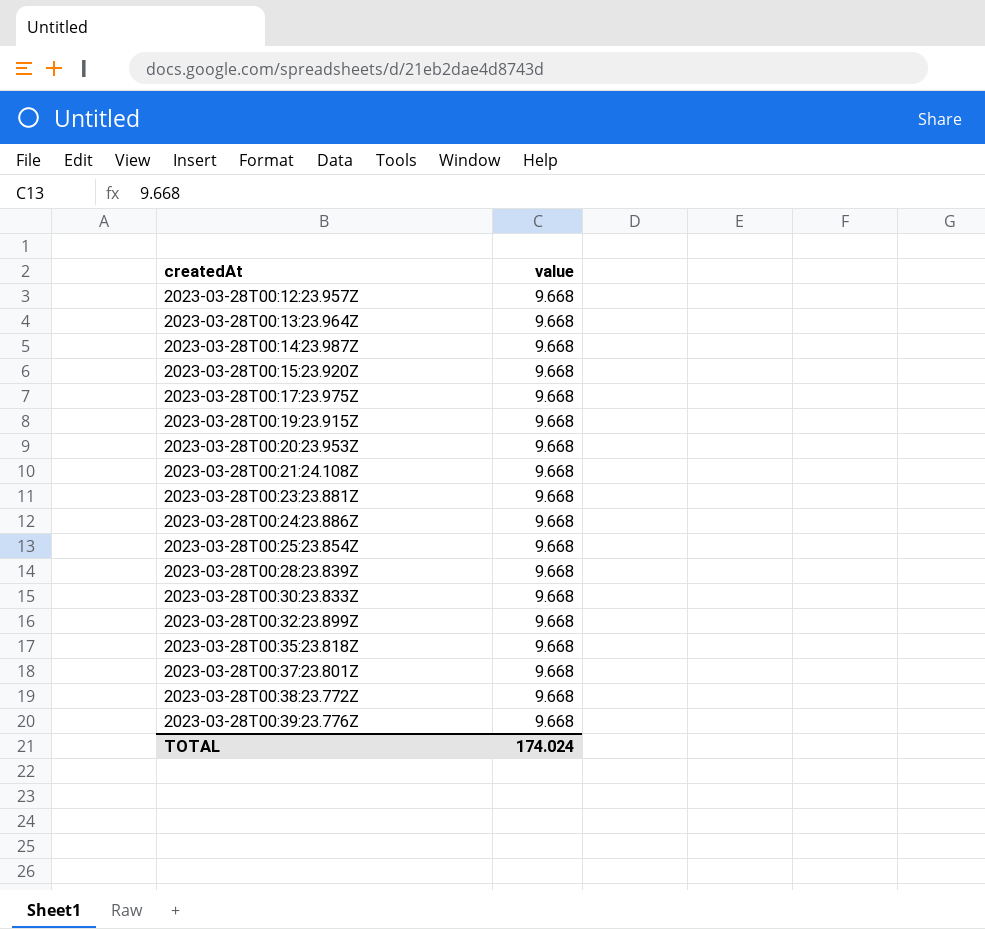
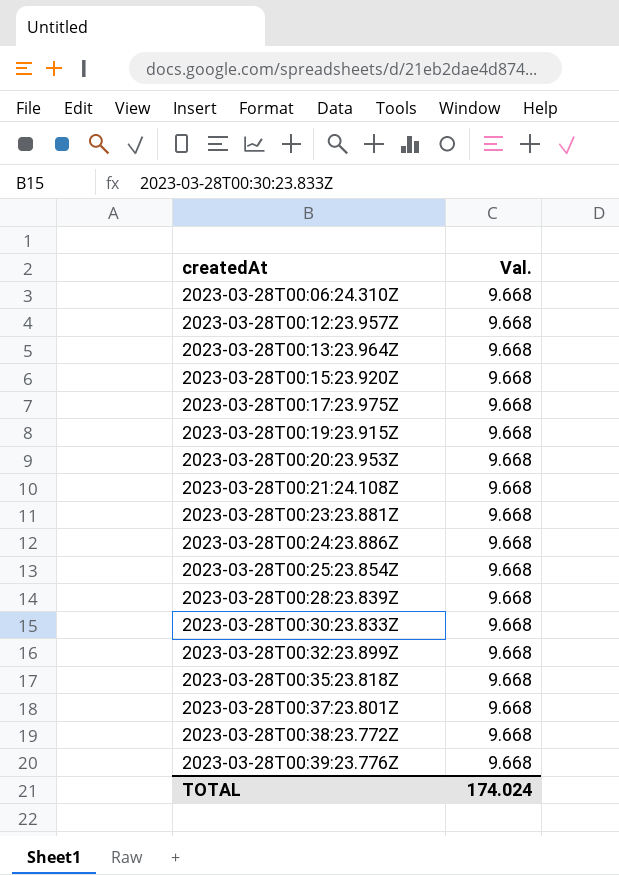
column name: value -> Val.
row 2023-03-28T00:14:23.987Z: 9.668 -> none
row 2023-03-28T00:06:24.310Z: none -> 9.668

